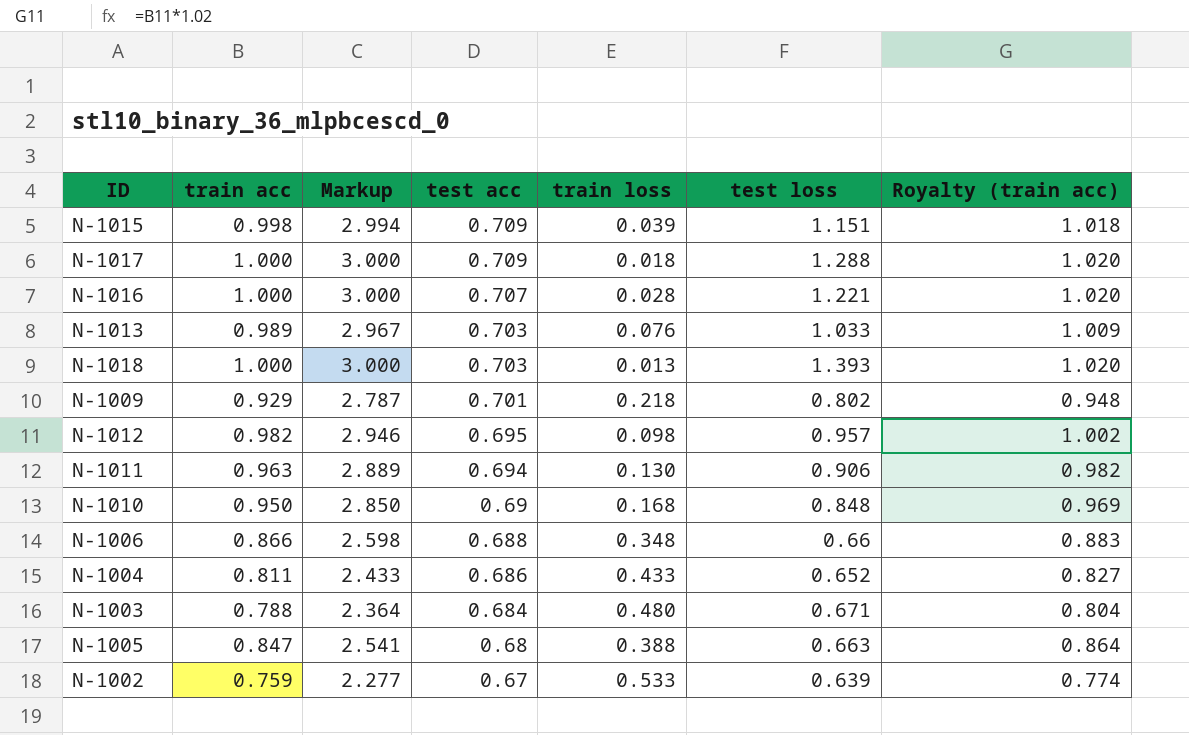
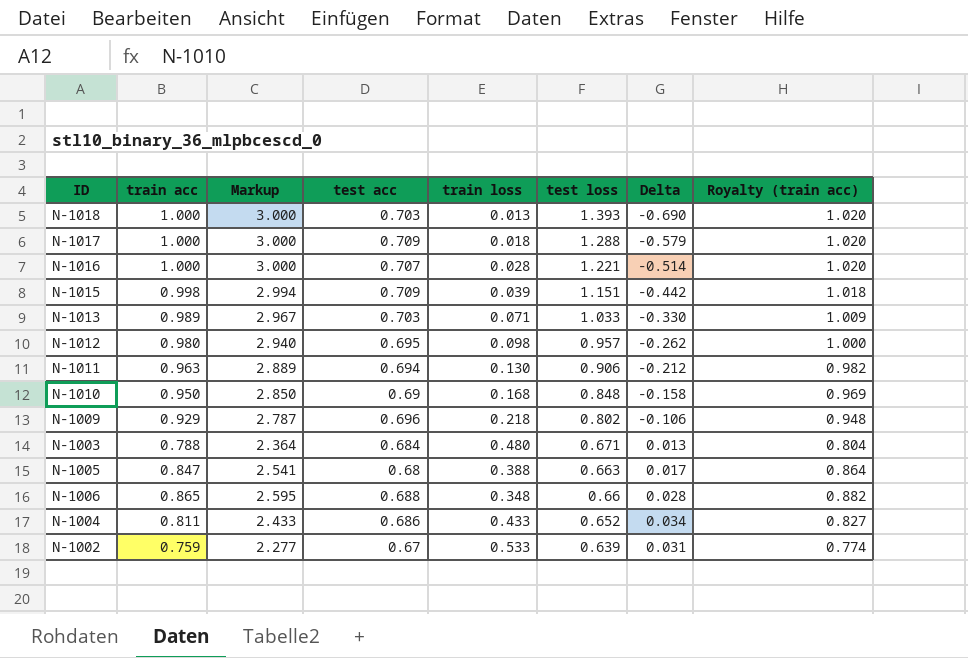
row order: test acc descending -> test loss descending
column Delta | formula: none -> [test acc] - [test loss]
N-1013 | train loss: 0.076 -> 0.071
N-1012 | train acc: 0.982 -> 0.980
N-1012 | Markup: 2.946 -> 2.940
N-1012 | Royalty (train acc): 1.002 -> 1.000
N-1009 | test acc: 0.701 -> 0.696
N-1006 | train acc: 0.866 -> 0.865
N-1006 | Markup: 2.598 -> 2.595
N-1006 | Royalty (train acc): 0.883 -> 0.882

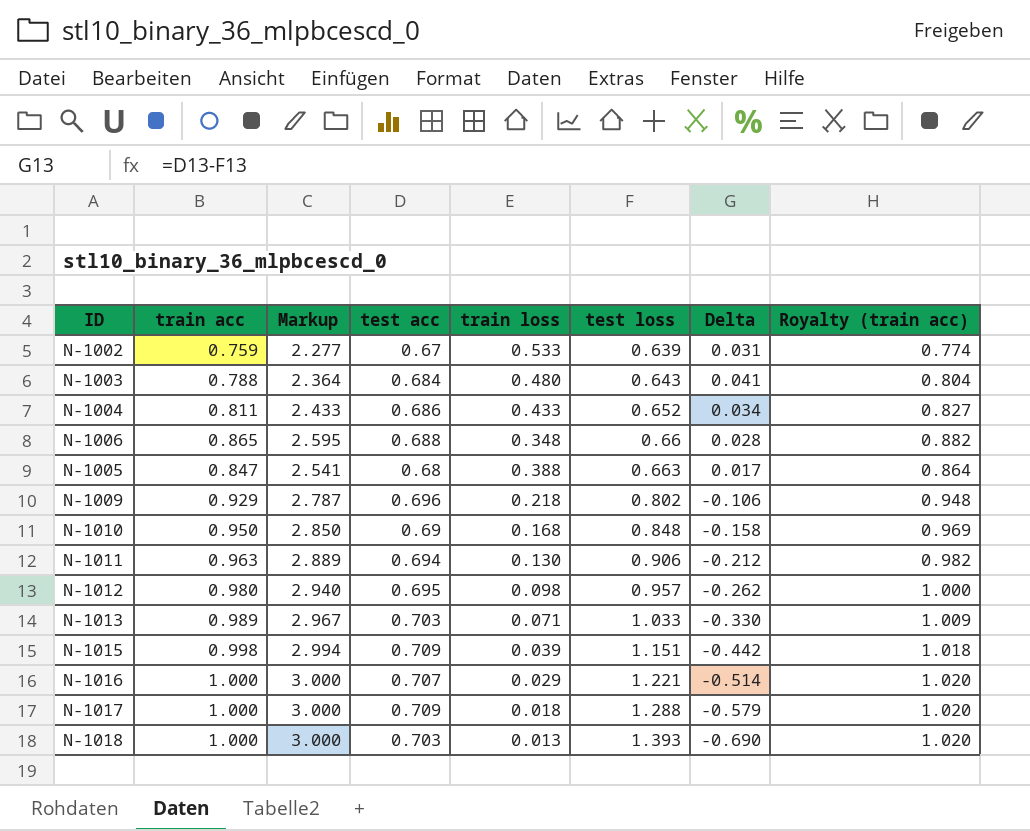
row order: test loss descending -> test loss ascending
N-1003 | test loss: 0.671 -> 0.643
N-1003 | Delta: 0.013 -> 0.041
N-1016 | train loss: 0.028 -> 0.029

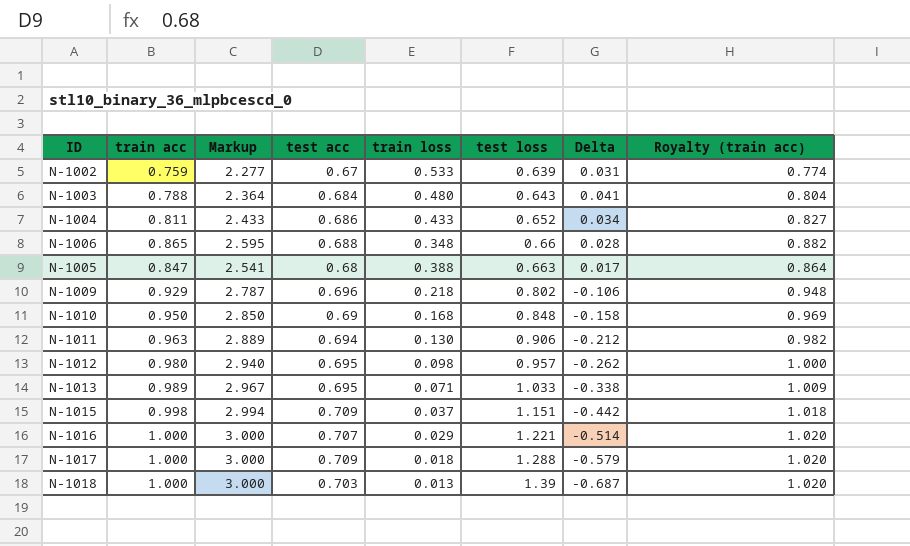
N-1013 | test acc: 0.703 -> 0.695
N-1013 | Delta: -0.330 -> -0.338
N-1015 | train loss: 0.039 -> 0.037
N-1018 | test loss: 1.393 -> 1.39
N-1018 | Delta: -0.690 -> -0.687

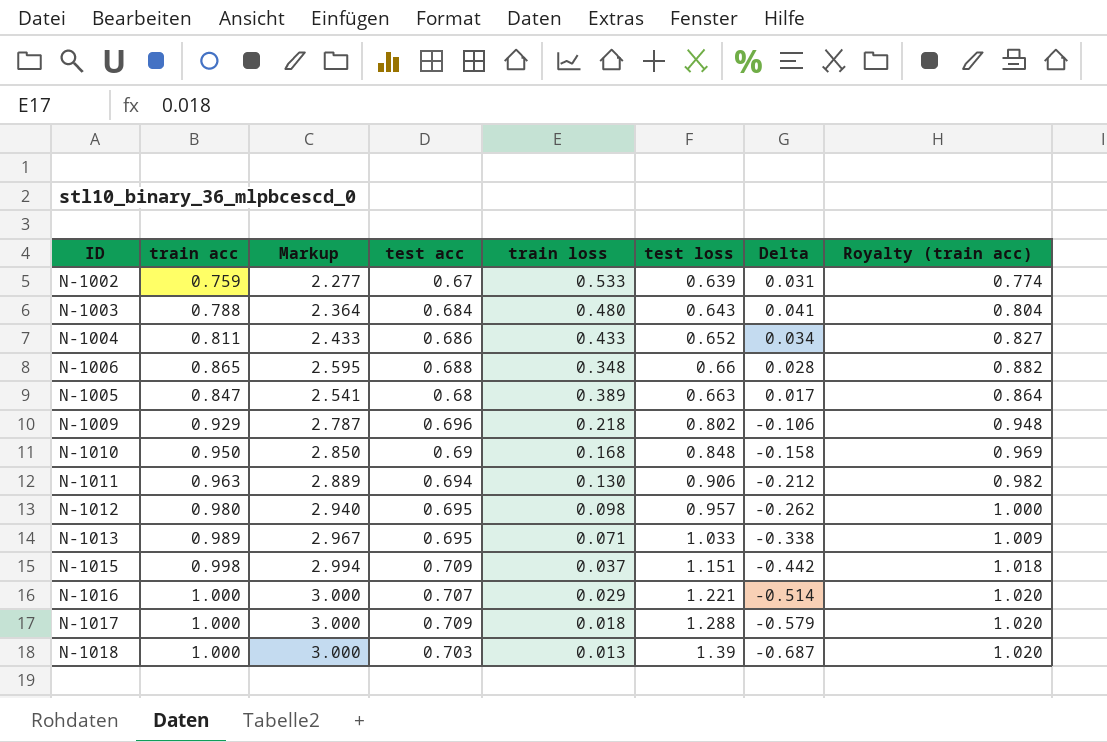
N-1005 | train loss: 0.388 -> 0.389

